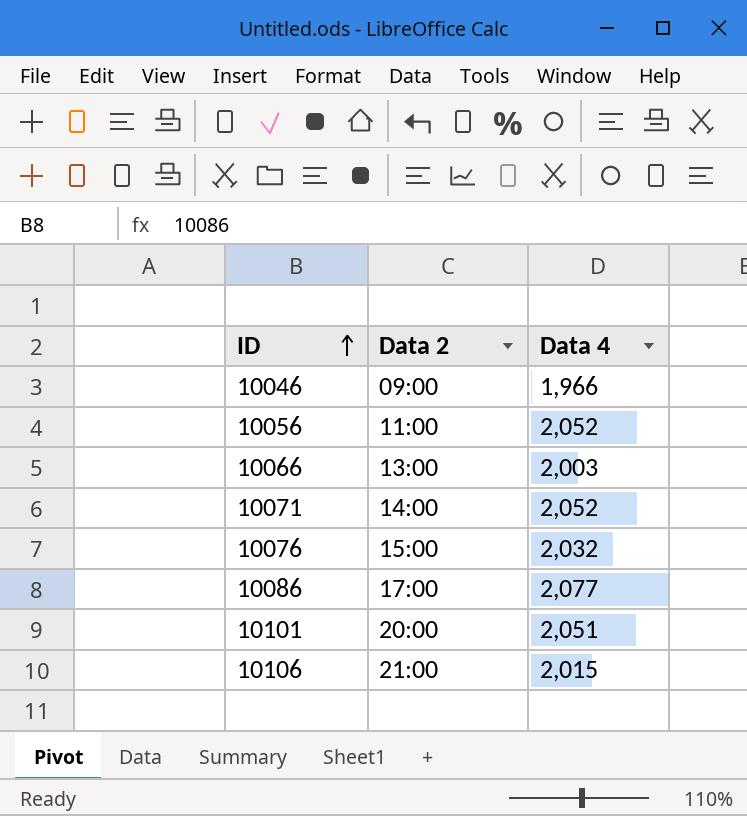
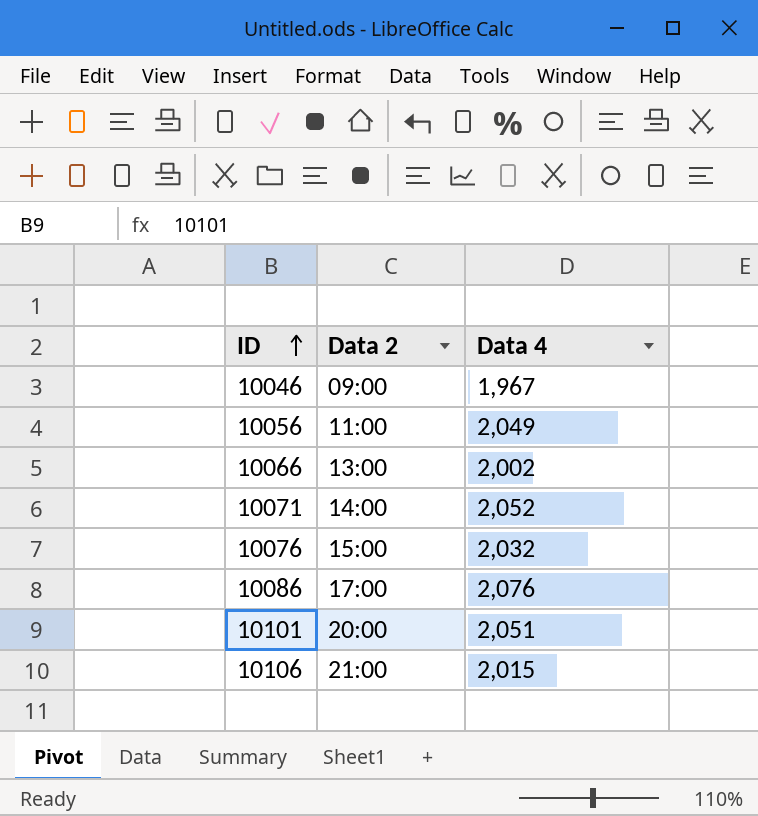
10046 | Data 4: 1,966 -> 1,967
10056 | Data 4: 2,052 -> 2,049
10066 | Data 4: 2,003 -> 2,002
10086 | Data 4: 2,077 -> 2,076

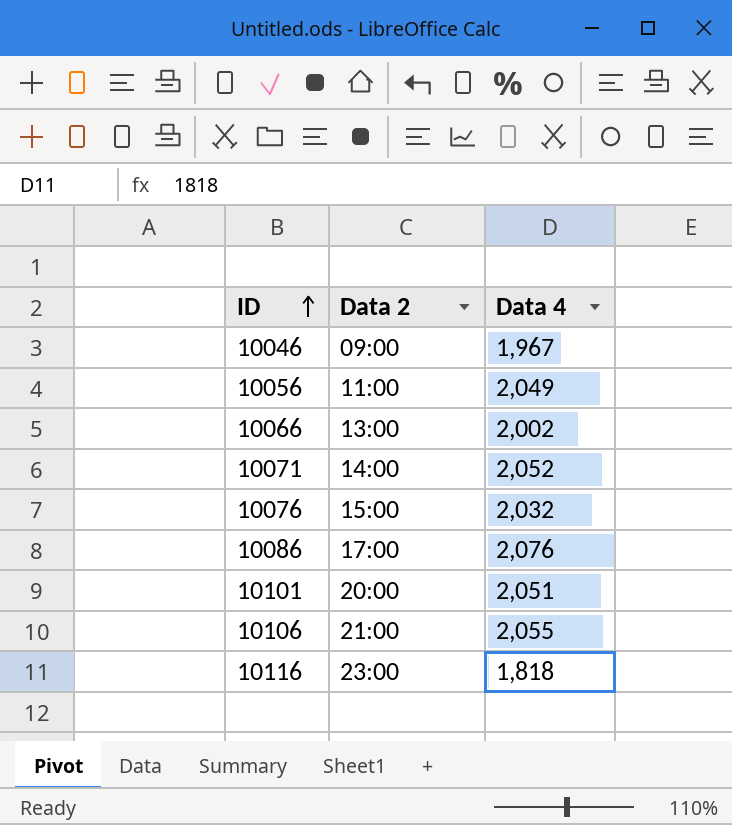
10106 | Data 4: 2,015 -> 2,055
row 10116: none -> 23:00 | 1,818

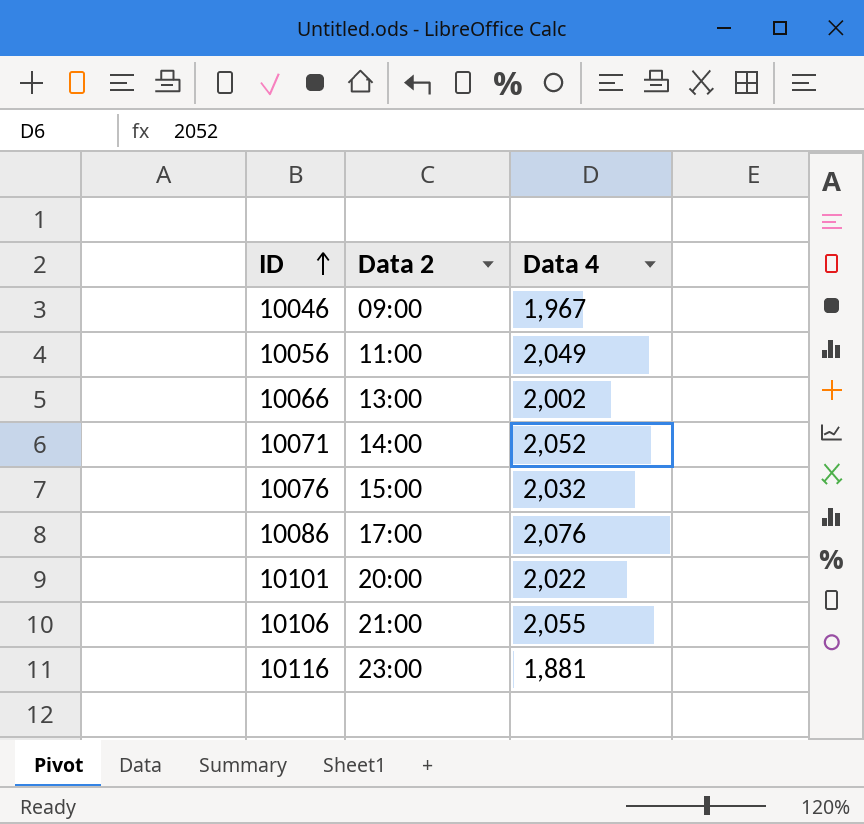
10101 | Data 4: 2,051 -> 2,022
10116 | Data 4: 1,818 -> 1,881

